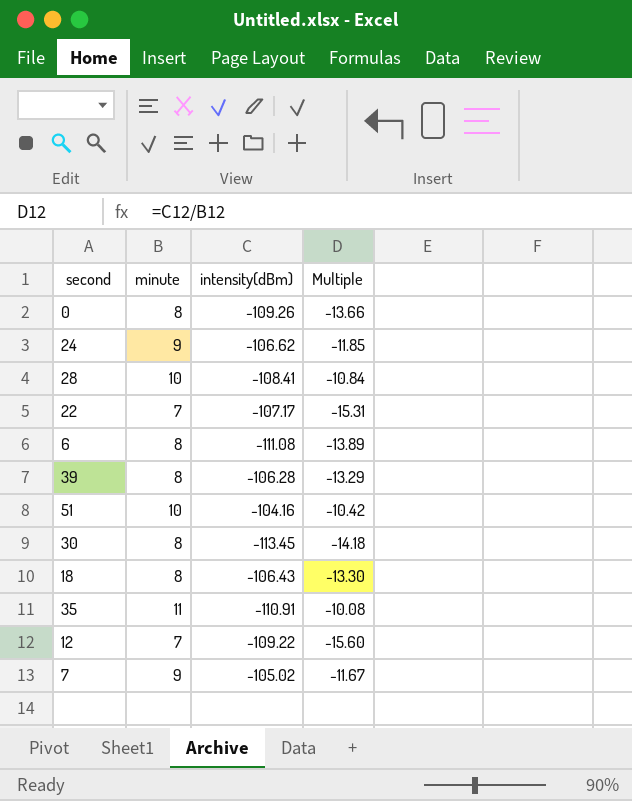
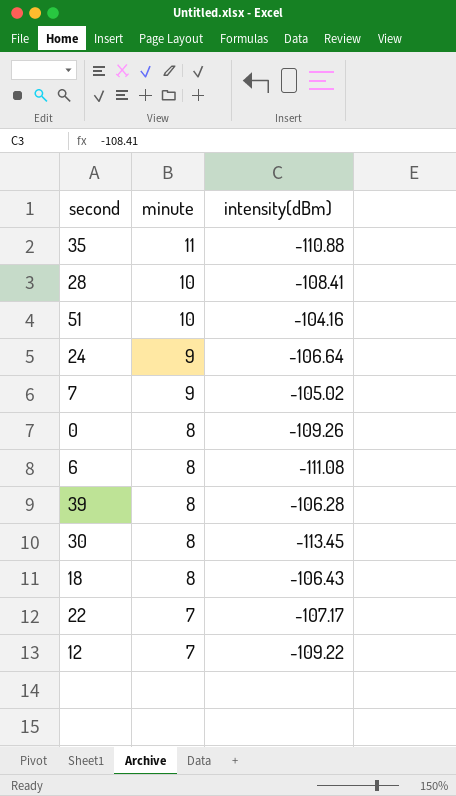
row order: none -> minute descending
column Multiple | formula: [intensity(dBm)] / [minute] -> none
35 | intensity(dBm): -110.91 -> -110.88
24 | intensity(dBm): -106.62 -> -106.64

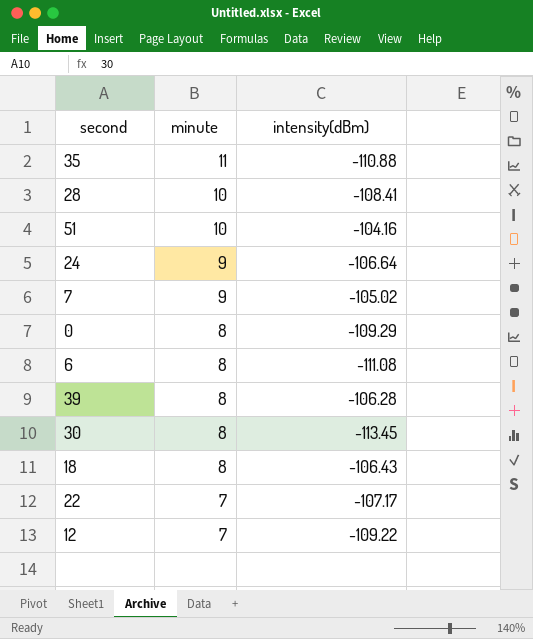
0 | intensity(dBm): -109.26 -> -109.29

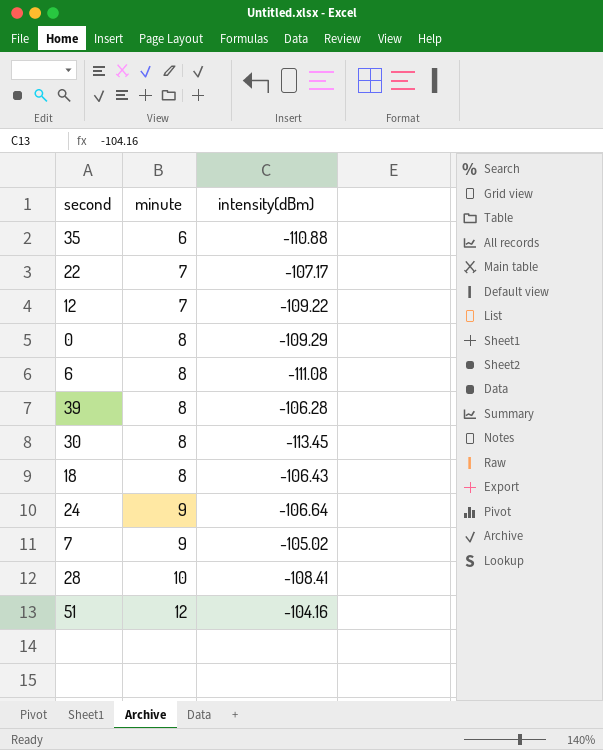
row order: minute descending -> minute ascending
35 | minute: 11 -> 6
51 | minute: 10 -> 12

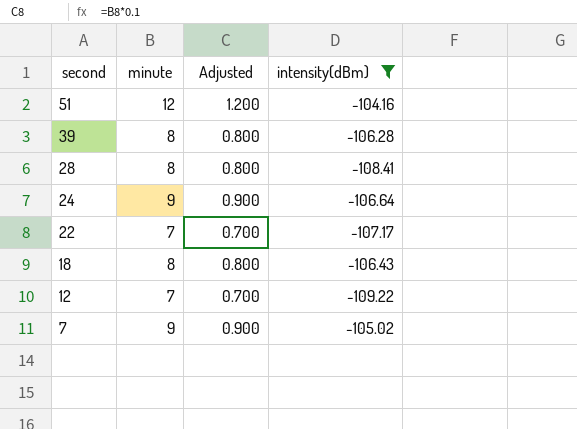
filter: none -> intensity(dBm) >= -109.22
row order: minute ascending -> second descending
column Adjusted | formula: none -> [minute] * 0.1
28 | minute: 10 -> 8

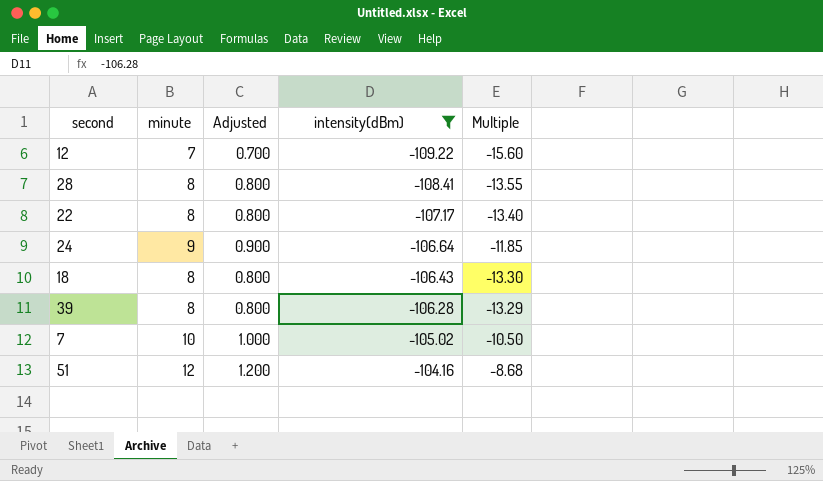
row order: second descending -> intensity(dBm) ascending
column Multiple | formula: none -> [intensity(dBm)] / [minute]
22 | minute: 7 -> 8
22 | Adjusted: 0.700 -> 0.800
7 | minute: 9 -> 10
7 | Adjusted: 0.900 -> 1.000

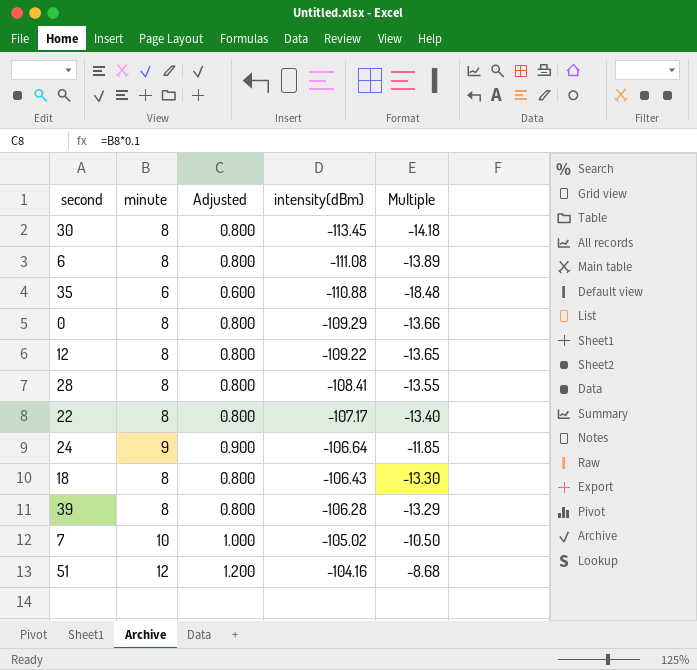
filter: intensity(dBm) >= -109.22 -> none
12 | minute: 7 -> 8
12 | Adjusted: 0.700 -> 0.800
12 | Multiple: -15.60 -> -13.65

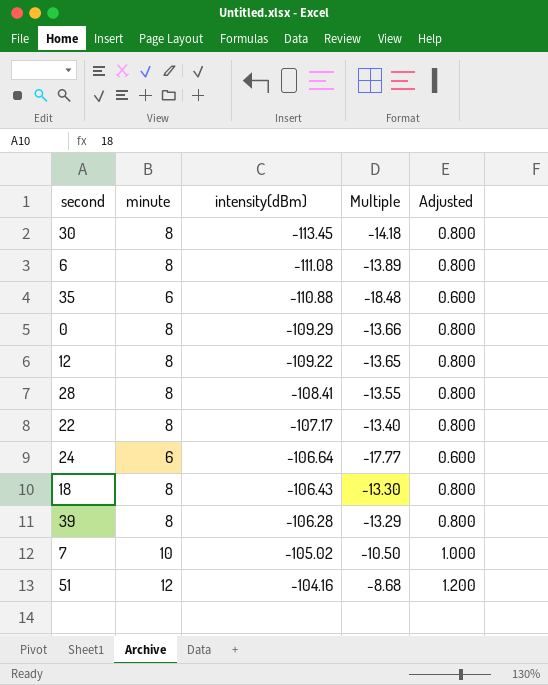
column Adjusted | position: 3 -> 5
24 | minute: 9 -> 6
24 | Multiple: -11.85 -> -17.77
24 | Adjusted: 0.900 -> 0.600

